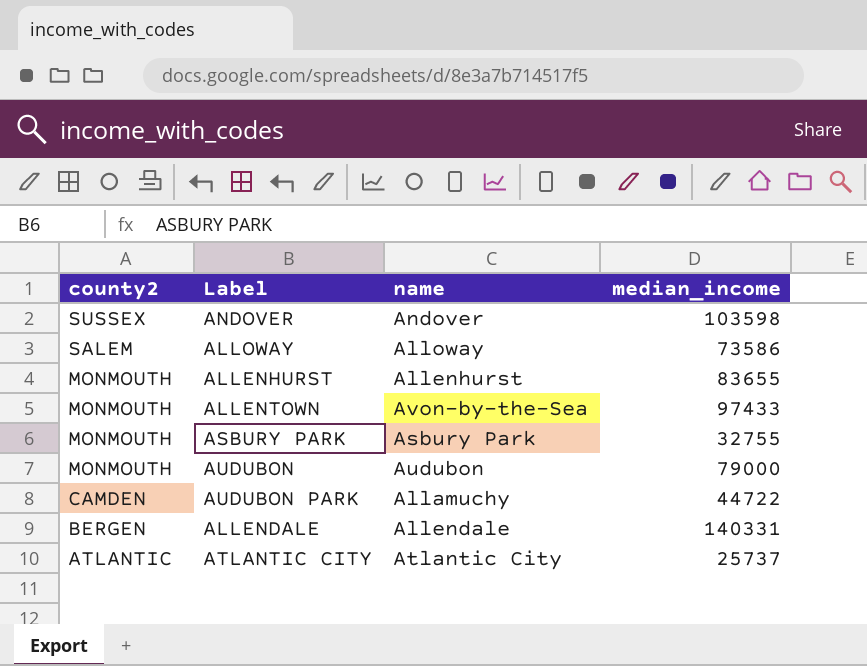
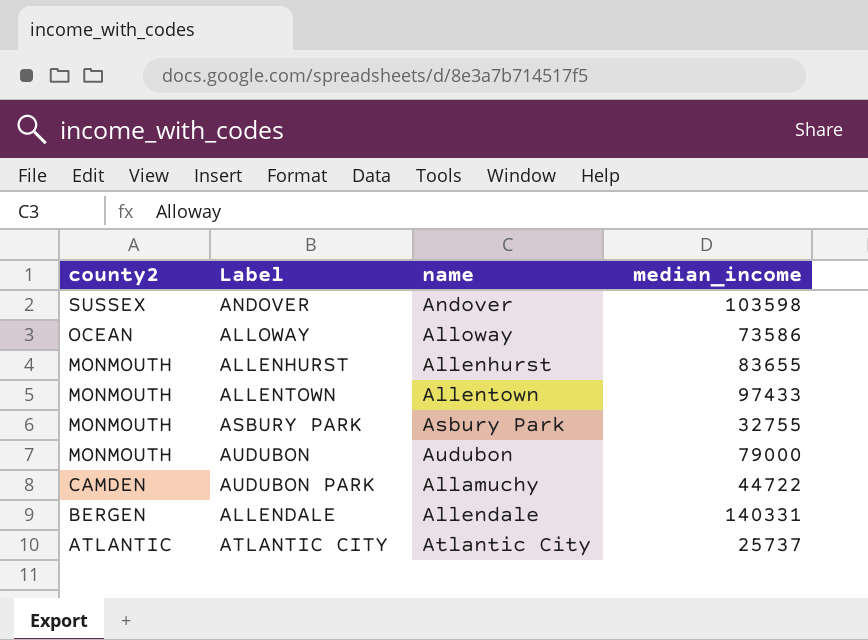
ALLOWAY | county2: SALEM -> OCEAN
ALLENTOWN | name: Avon-by-the-Sea -> Allentown

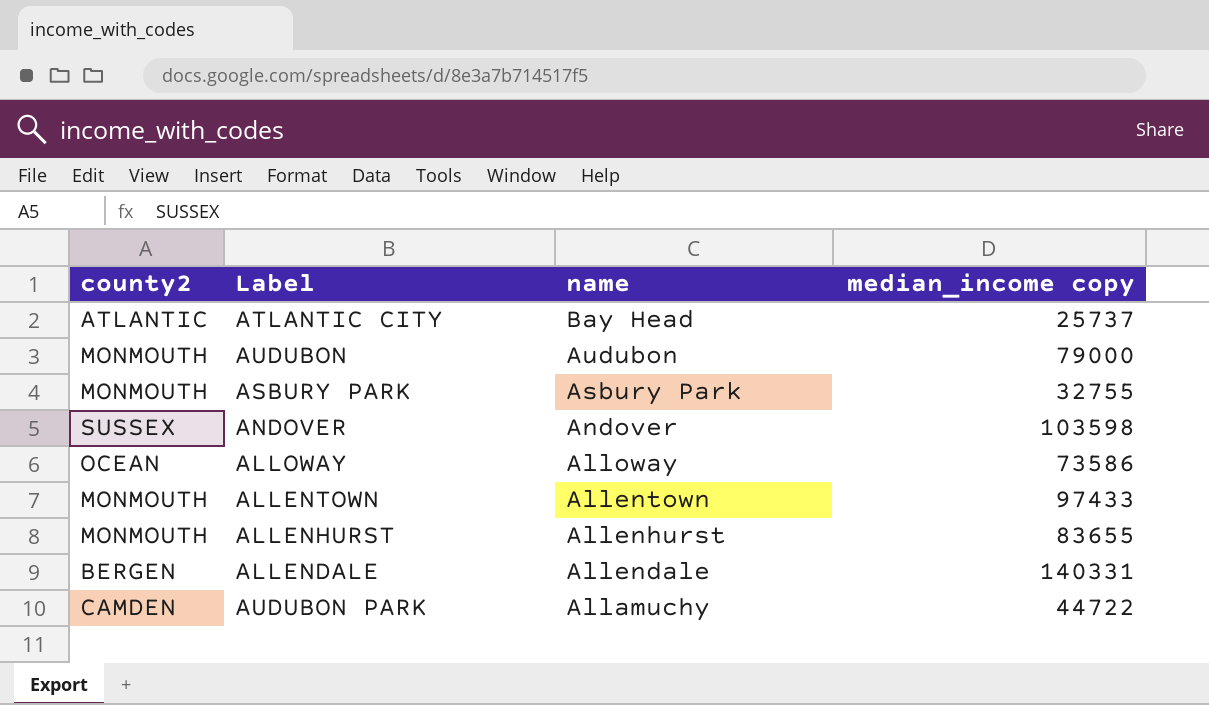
row order: county2 descending -> name descending
column name: median_income -> median_income copy
ATLANTIC CITY | name: Atlantic City -> Bay Head

